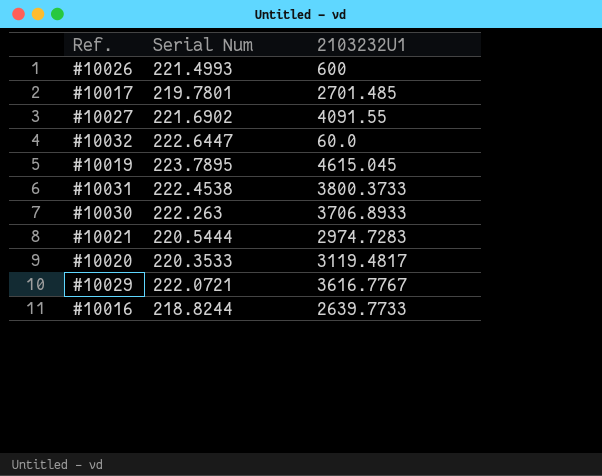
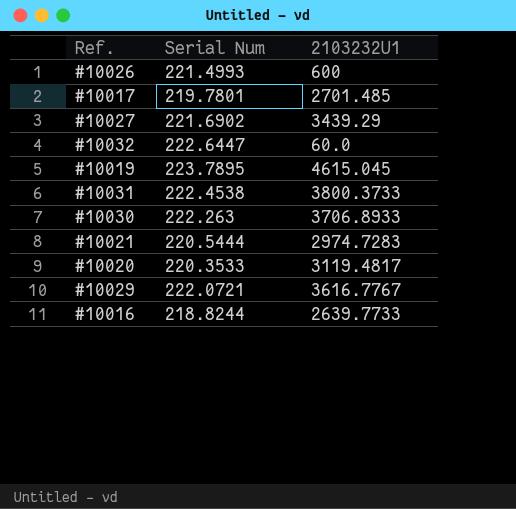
#10027 | 2103232U1: 4091.55 -> 3439.29

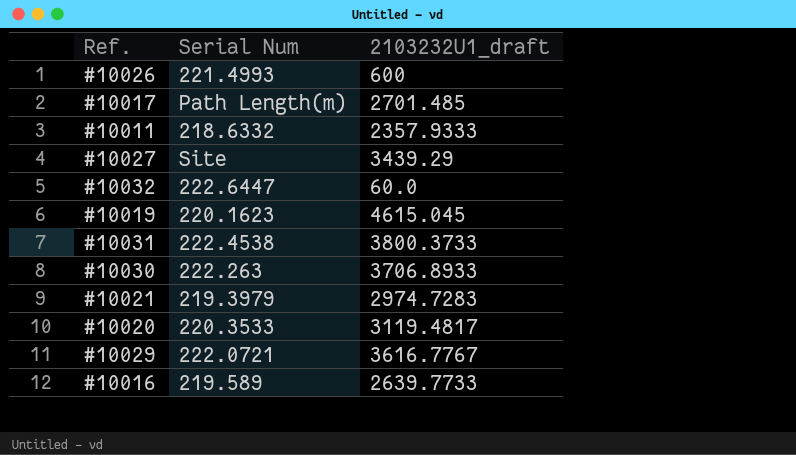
column name: 2103232U1 -> 2103232U1_draft
#10017 | Serial Num: 219.7801 -> Path Length(m)
row #10011: none -> 218.6332 | 2357.9333
#10027 | Serial Num: 221.6902 -> Site
#10019 | Serial Num: 223.7895 -> 220.1623
#10021 | Serial Num: 220.5444 -> 219.3979
#10016 | Serial Num: 218.8244 -> 219.589

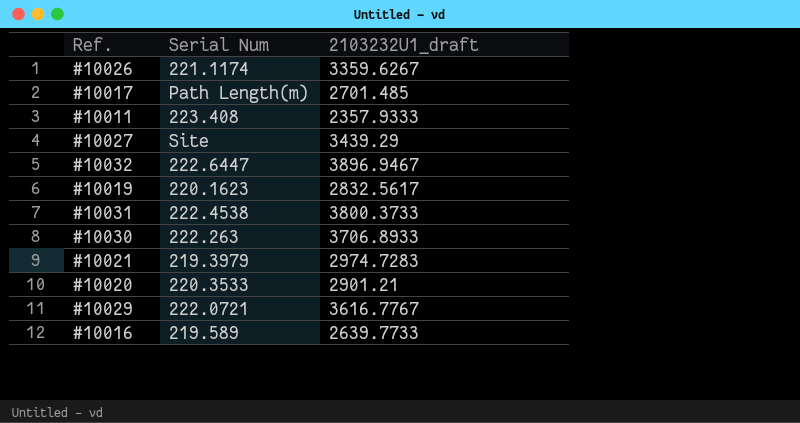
#10026 | Serial Num: 221.4993 -> 221.1174
#10026 | 2103232U1_draft: 600 -> 3359.6267
#10011 | Serial Num: 218.6332 -> 223.408
#10032 | 2103232U1_draft: 60.0 -> 3896.9467
#10019 | 2103232U1_draft: 4615.045 -> 2832.5617
#10020 | 2103232U1_draft: 3119.4817 -> 2901.21

